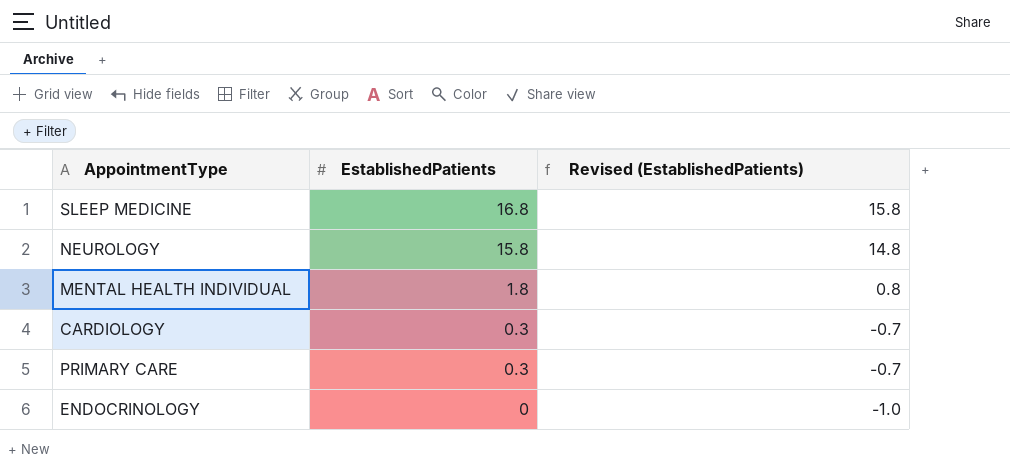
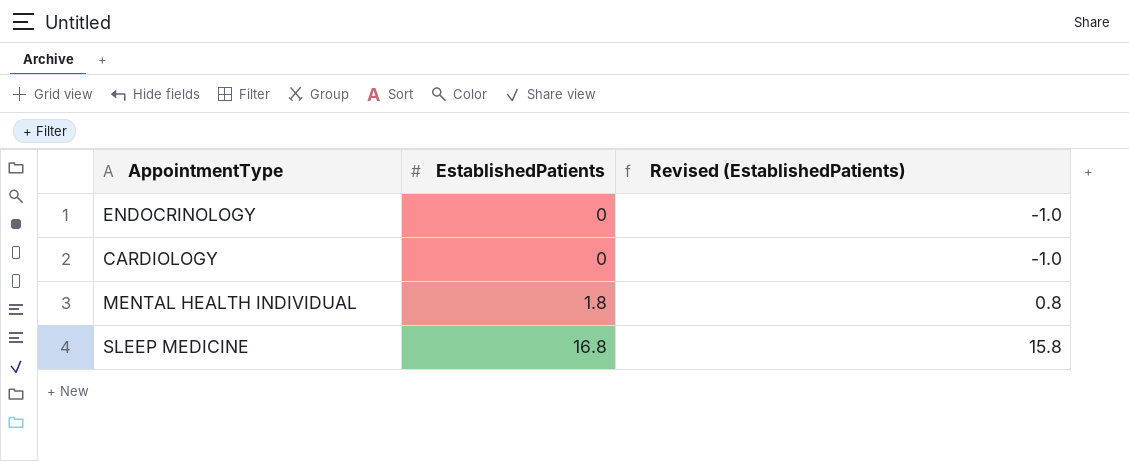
row order: EstablishedPatients descending -> EstablishedPatients ascending
row NEUROLOGY: 15.8 | 14.8 -> none
row PRIMARY CARE: 0.3 | -0.7 -> none
CARDIOLOGY | EstablishedPatients: 0.3 -> 0
CARDIOLOGY | Revised (EstablishedPatients): -0.7 -> -1.0

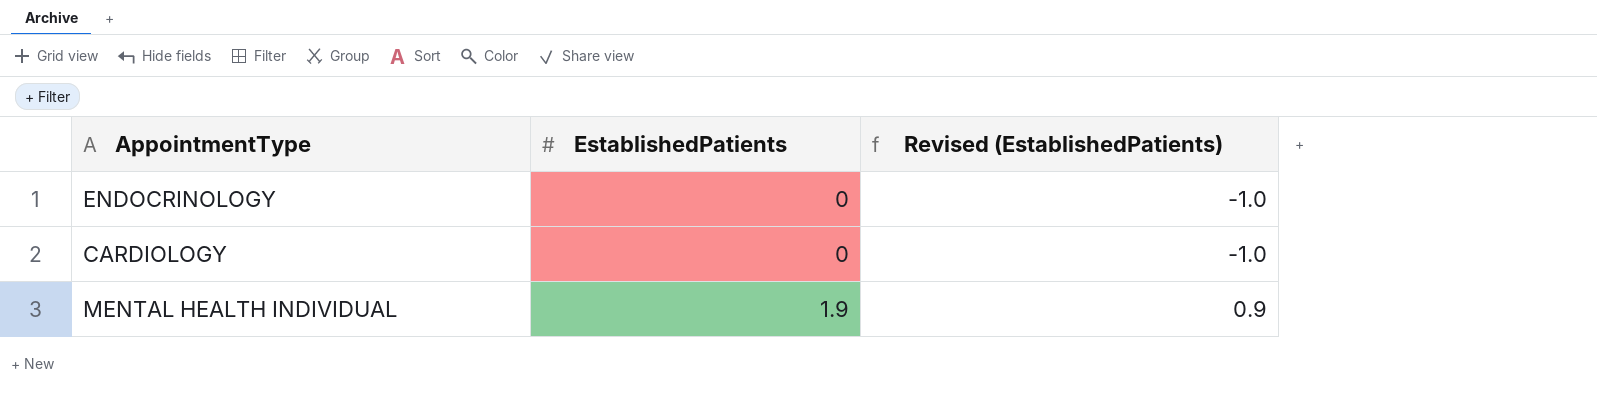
row SLEEP MEDICINE: 16.8 | 15.8 -> none
MENTAL HEALTH INDIVIDUAL | EstablishedPatients: 1.8 -> 1.9
MENTAL HEALTH INDIVIDUAL | Revised (EstablishedPatients): 0.8 -> 0.9

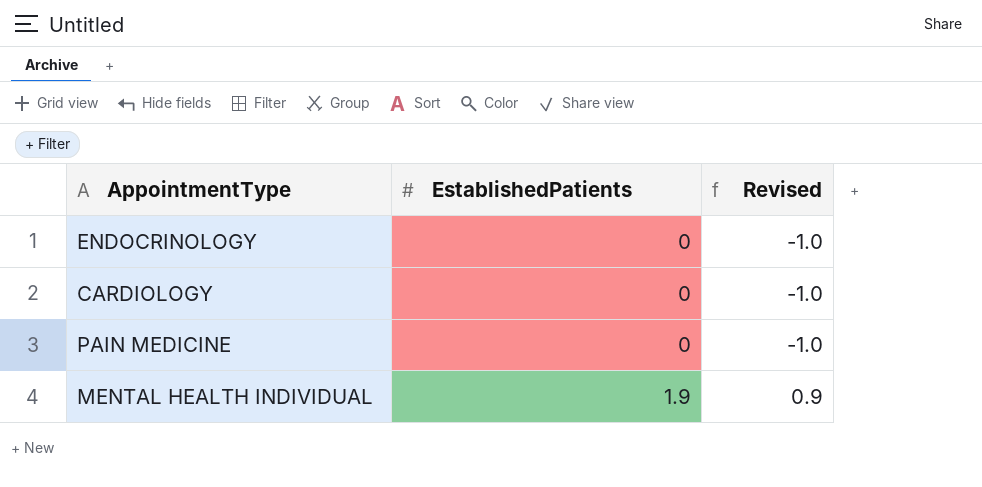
column name: Revised (EstablishedPatients) -> Revised
row PAIN MEDICINE: none -> 0 | -1.0

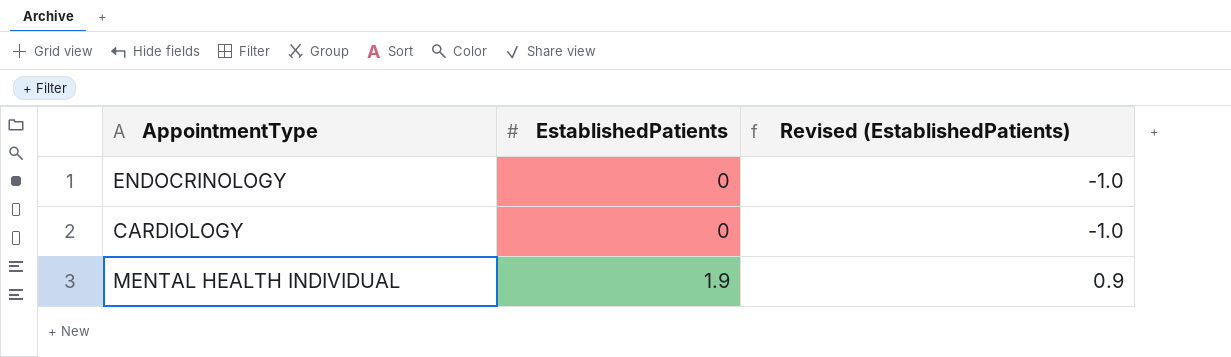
column name: Revised -> Revised (EstablishedPatients)
row PAIN MEDICINE: 0 | -1.0 -> none

